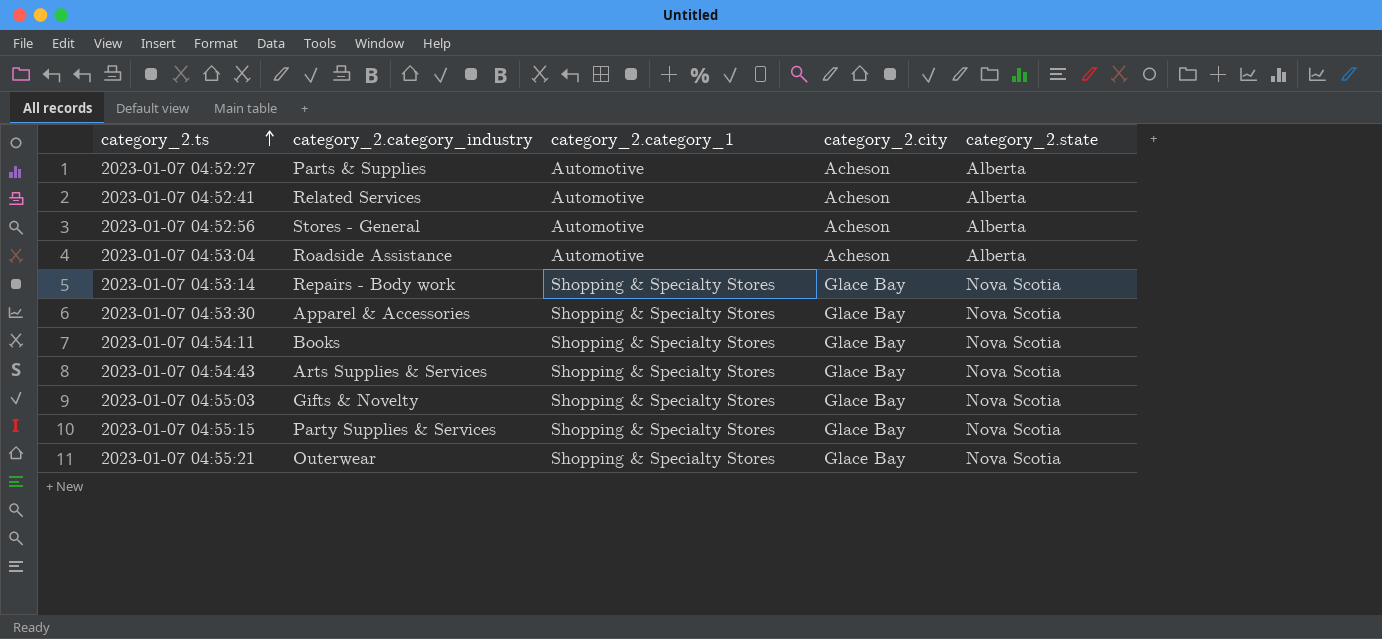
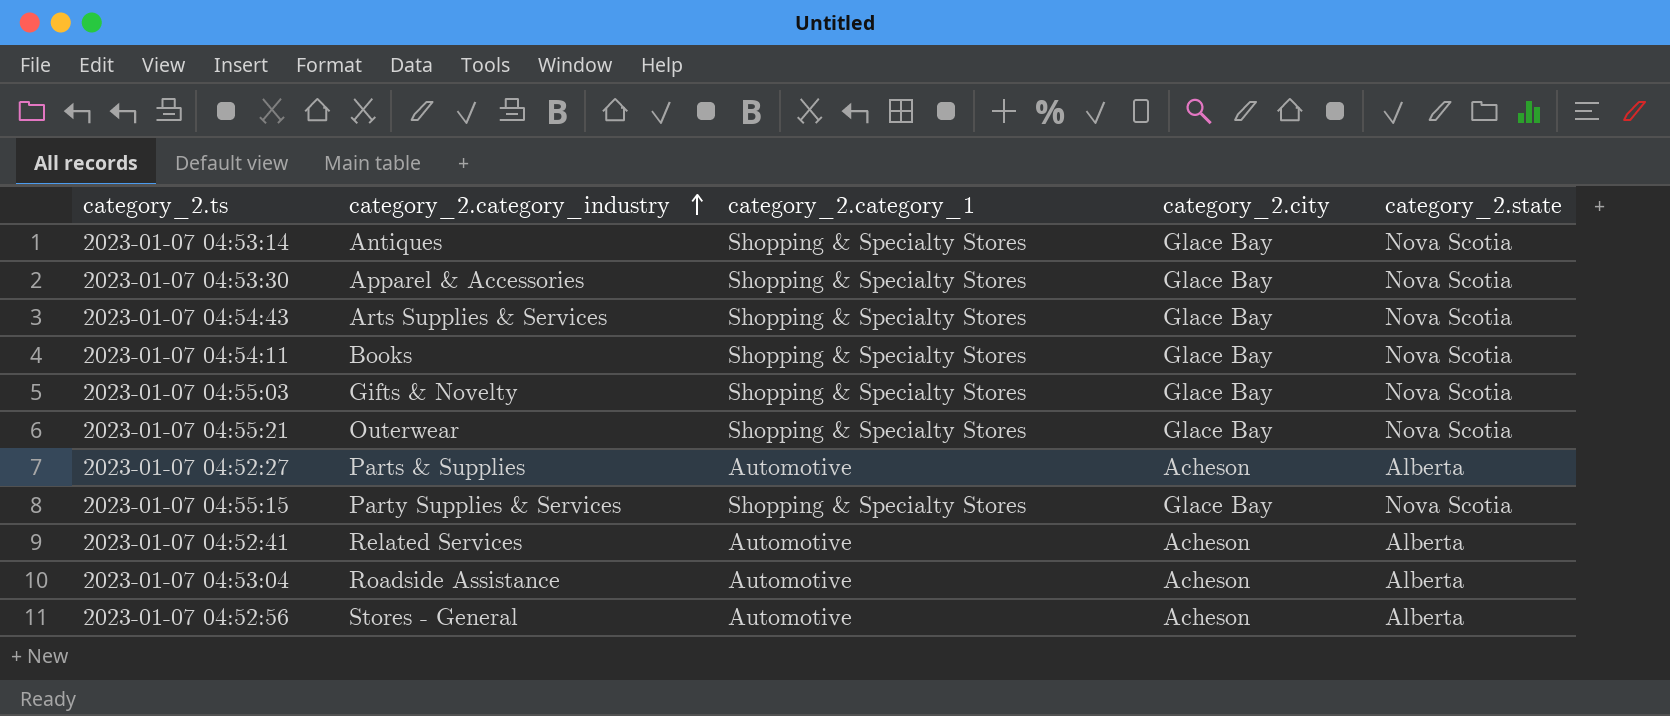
row order: category_2.ts ascending -> category_2.category_industry ascending
2023-01-07 04:53:14 | category_2.category_industry: Repairs - Body work -> Antiques

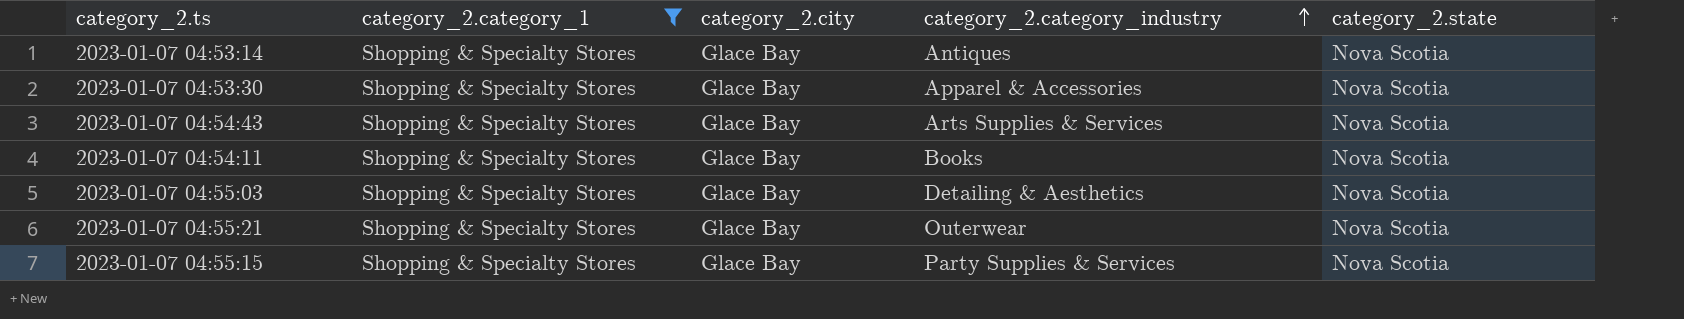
filter: none -> category_2.category_1 = Shopping & Specialty Stores
column category_2.category_industry | position: 2 -> 4
2023-01-07 04:55:03 | category_2.category_industry: Gifts & Novelty -> Detailing & Aesthetics

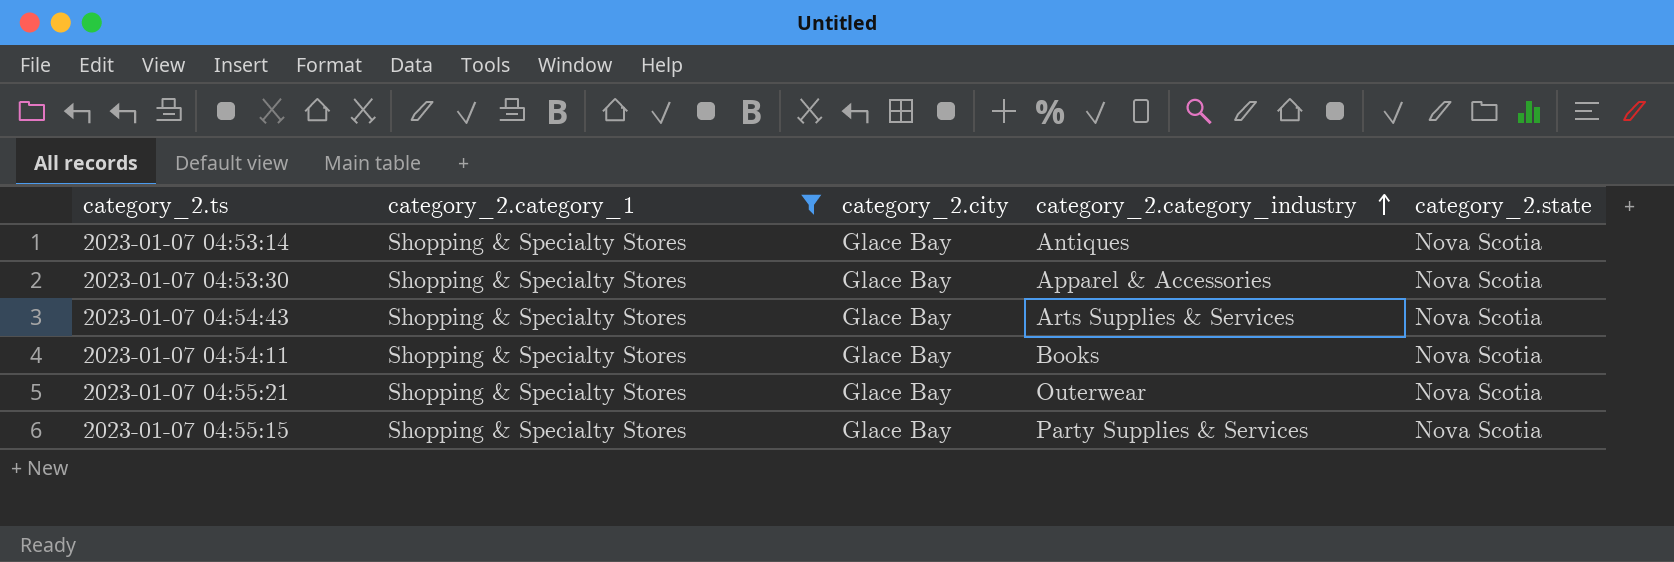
row 2023-01-07 04:55:03: Shopping & Specialty Stores | Glace Bay | Detailing & Aesthetics | Nova Scotia -> none

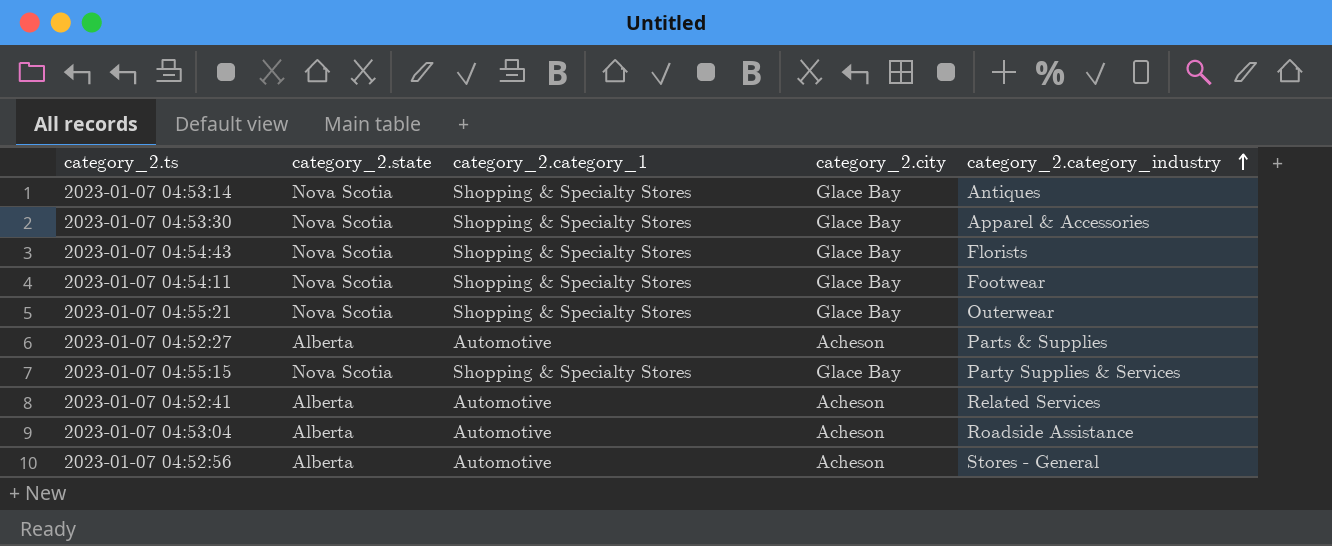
filter: category_2.category_1 = Shopping & Specialty Stores -> none
column category_2.state | position: 5 -> 2
2023-01-07 04:54:43 | category_2.category_industry: Arts Supplies & Services -> Florists
2023-01-07 04:54:11 | category_2.category_industry: Books -> Footwear

